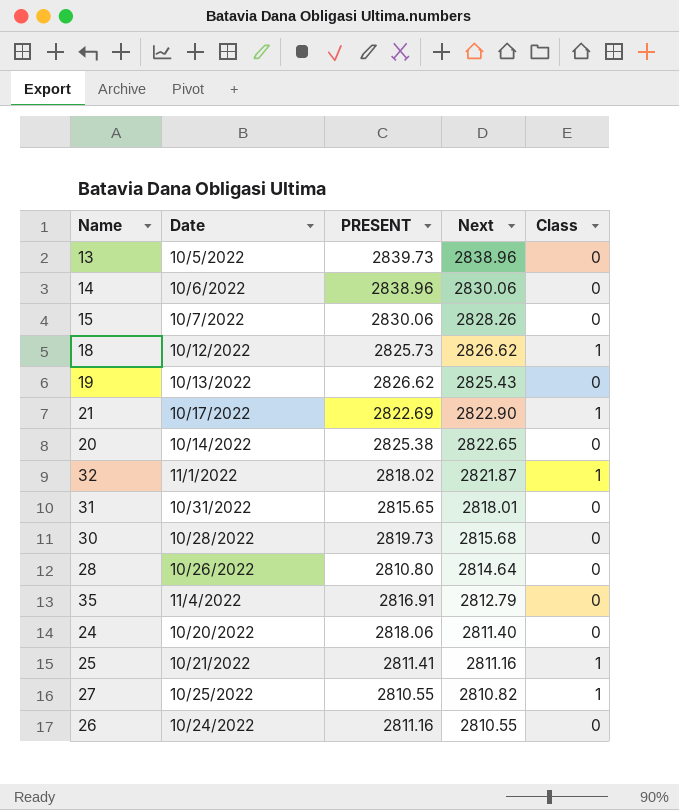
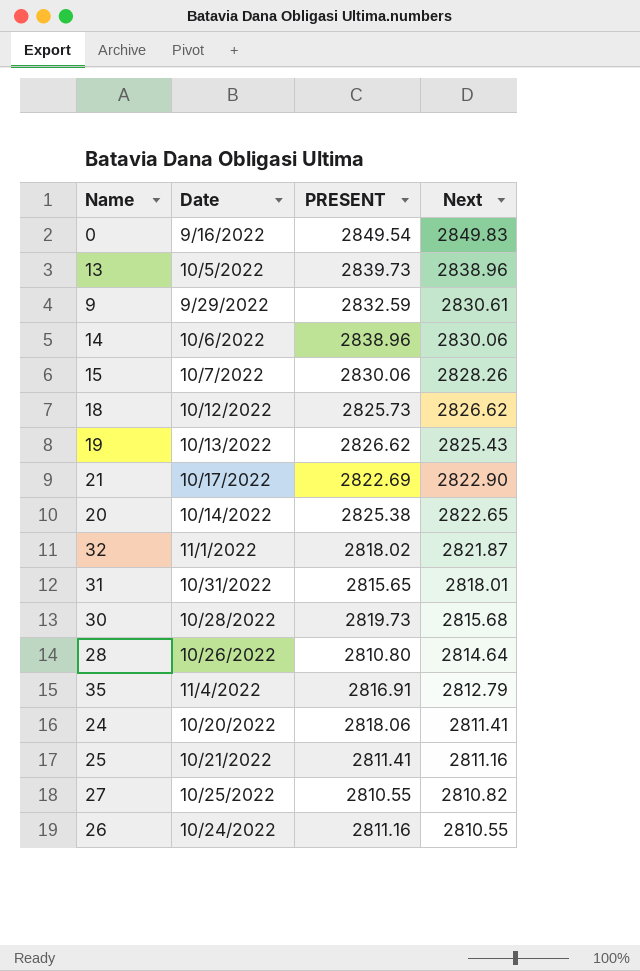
column Class | position: 5 -> none
row 0: none -> 9/16/2022 | 2849.54 | 2849.83
row 9: none -> 9/29/2022 | 2832.59 | 2830.61
24 | Next: 2811.40 -> 2811.41

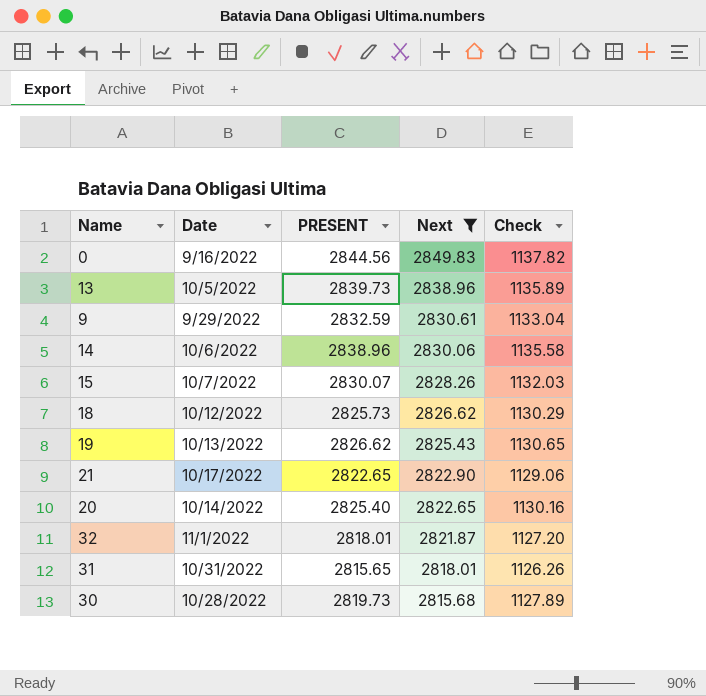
filter: none -> Next >= 2815.68
column Check | formula: none -> [PRESENT] * 0.4
0 | PRESENT: 2849.54 -> 2844.56
15 | PRESENT: 2830.06 -> 2830.07
21 | PRESENT: 2822.69 -> 2822.65
20 | PRESENT: 2825.38 -> 2825.40
32 | PRESENT: 2818.02 -> 2818.01

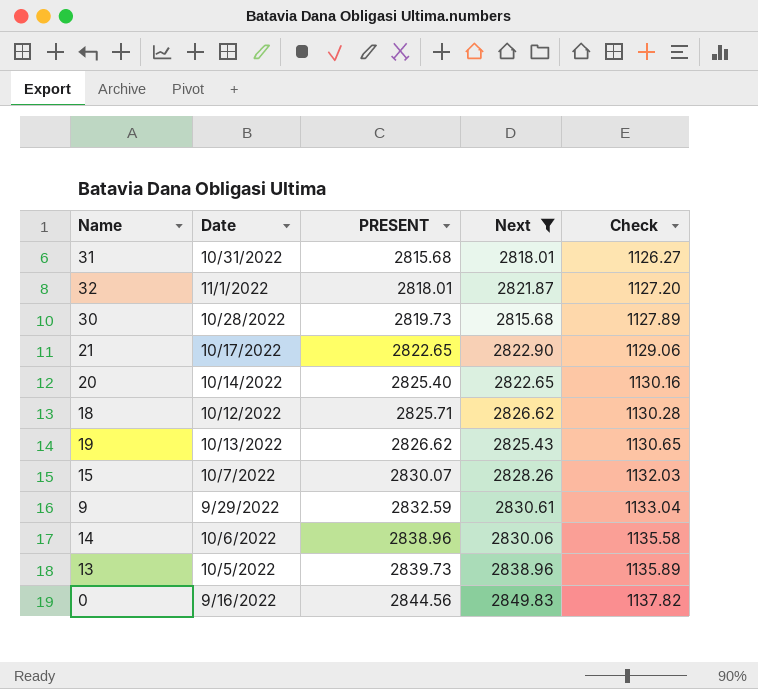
row order: Next descending -> PRESENT ascending
31 | PRESENT: 2815.65 -> 2815.68
31 | Check: 1126.26 -> 1126.27
18 | PRESENT: 2825.73 -> 2825.71
18 | Check: 1130.29 -> 1130.28

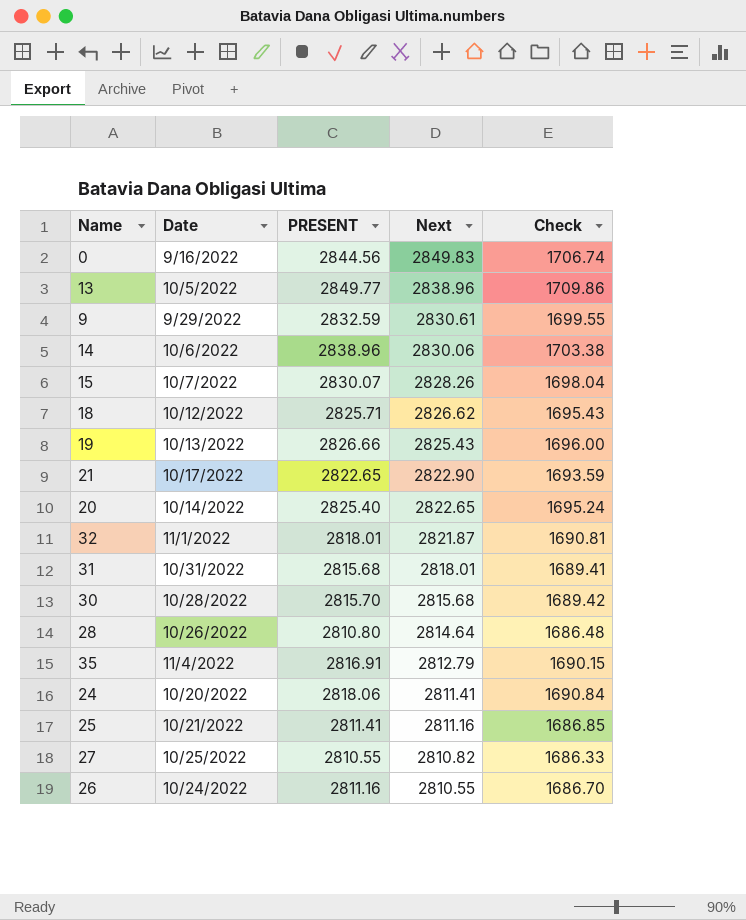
filter: Next >= 2815.68 -> none
row order: PRESENT ascending -> Next descending
column Check | formula: [PRESENT] * 0.4 -> [PRESENT] * 0.6
13 | PRESENT: 2839.73 -> 2849.77
19 | PRESENT: 2826.62 -> 2826.66
30 | PRESENT: 2819.73 -> 2815.70

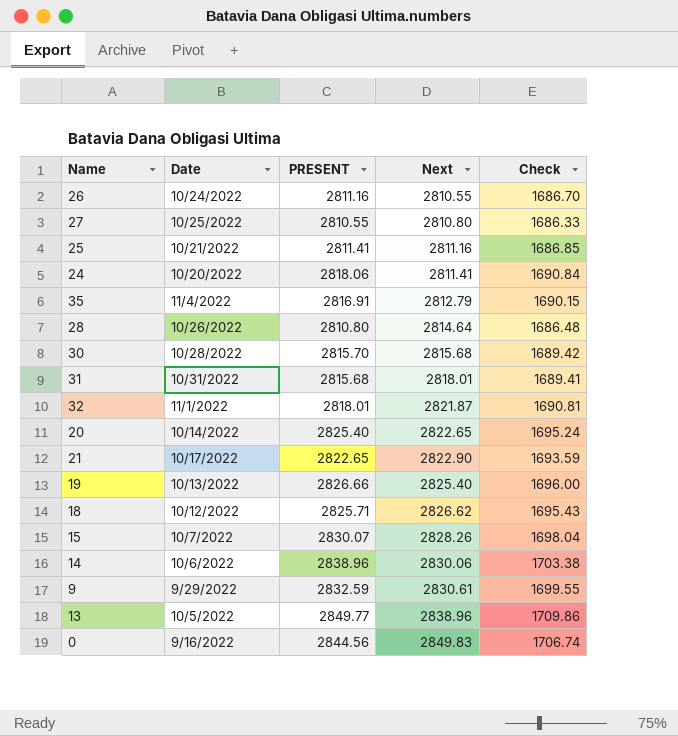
row order: Next descending -> Next ascending
27 | Next: 2810.82 -> 2810.80
19 | Next: 2825.43 -> 2825.40

